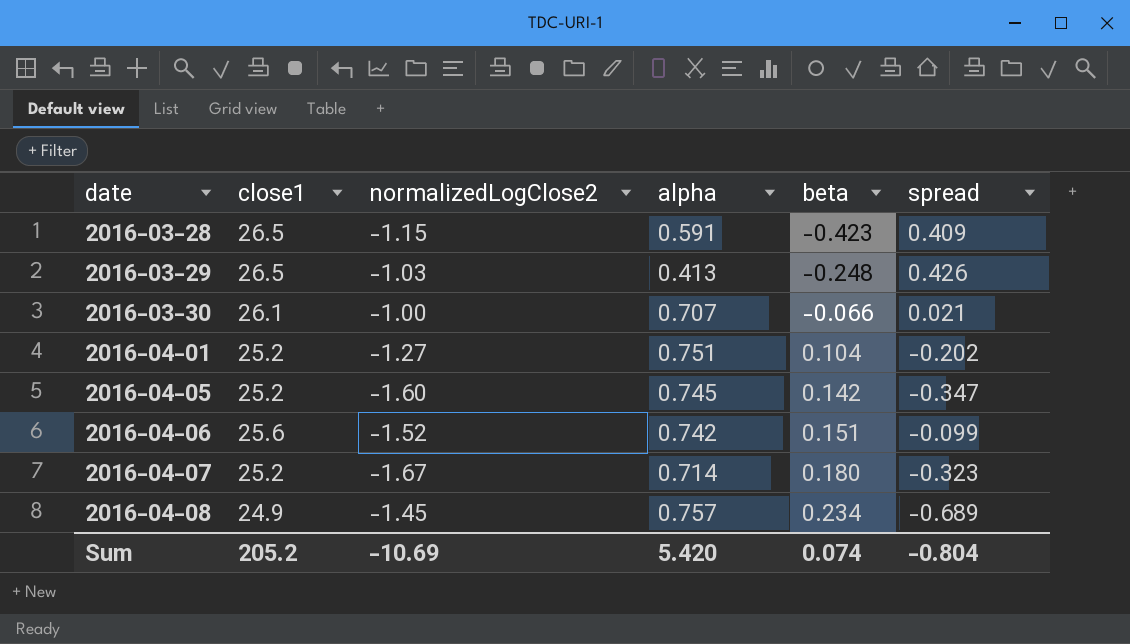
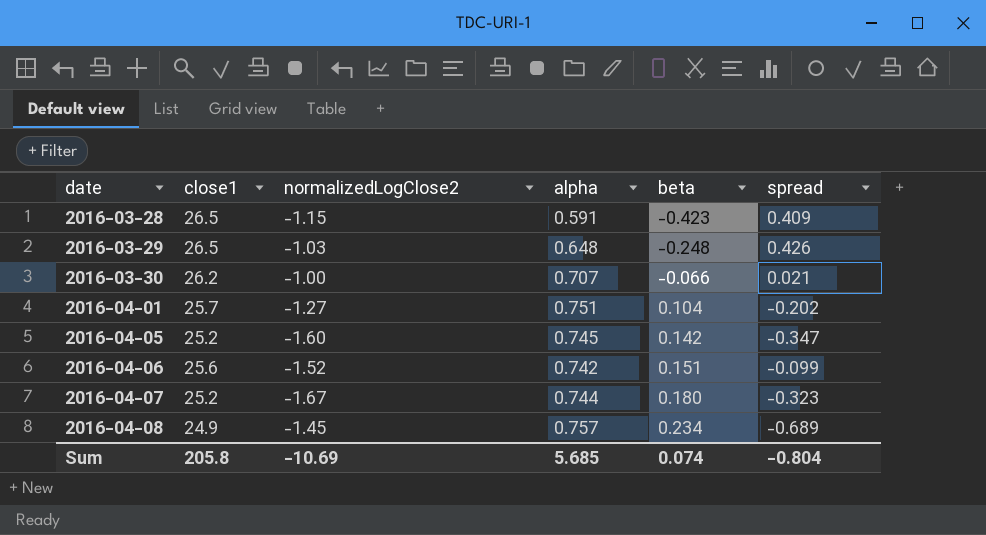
2016-03-29 | alpha: 0.413 -> 0.648
2016-03-30 | close1: 26.1 -> 26.2
2016-04-01 | close1: 25.2 -> 25.7
2016-04-07 | alpha: 0.714 -> 0.744
Sum | close1: 205.2 -> 205.8
Sum | alpha: 5.420 -> 5.685

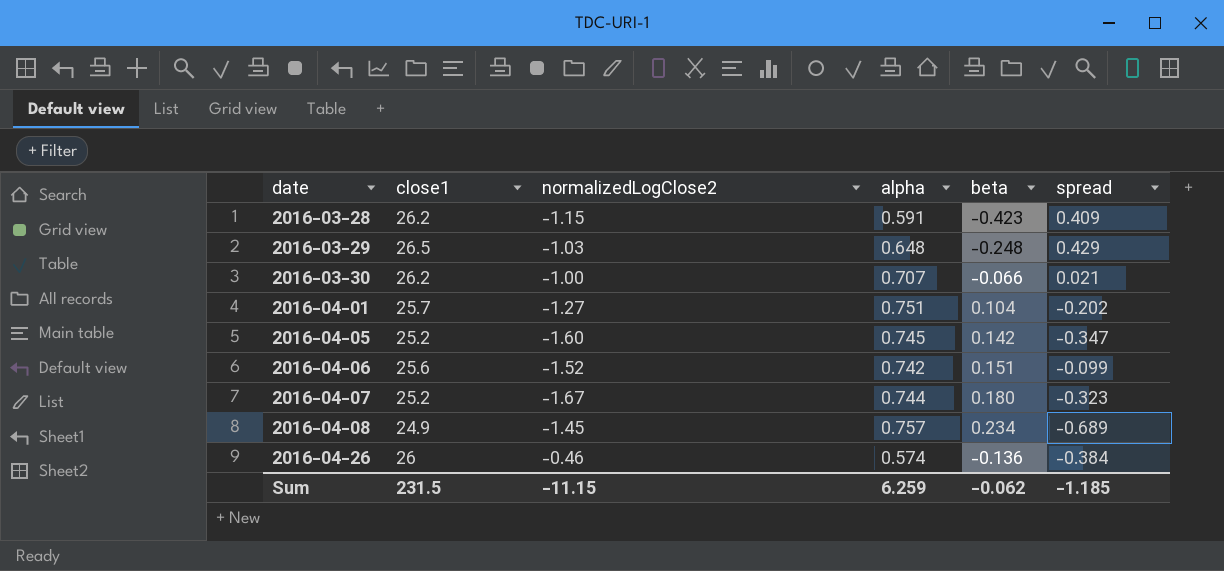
2016-03-28 | close1: 26.5 -> 26.2
2016-03-29 | spread: 0.426 -> 0.429
row 2016-04-26: none -> 26 | -0.46 | 0.574 | -0.136 | -0.384
Sum | close1: 205.8 -> 231.5
Sum | normalizedLogClose2: -10.69 -> -11.15
Sum | alpha: 5.685 -> 6.259
Sum | beta: 0.074 -> -0.062
Sum | spread: -0.804 -> -1.185

